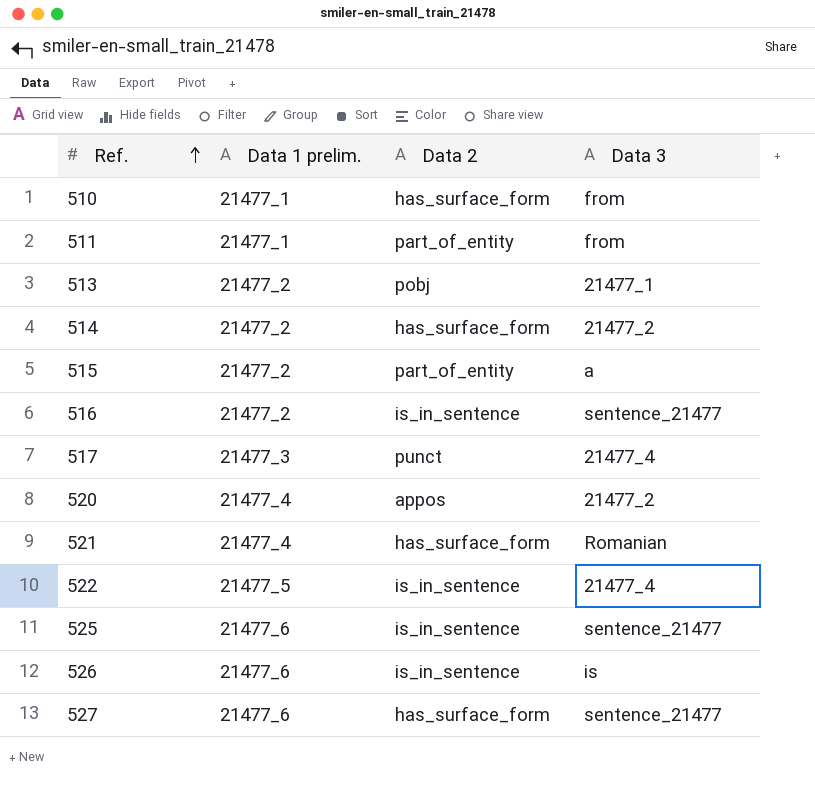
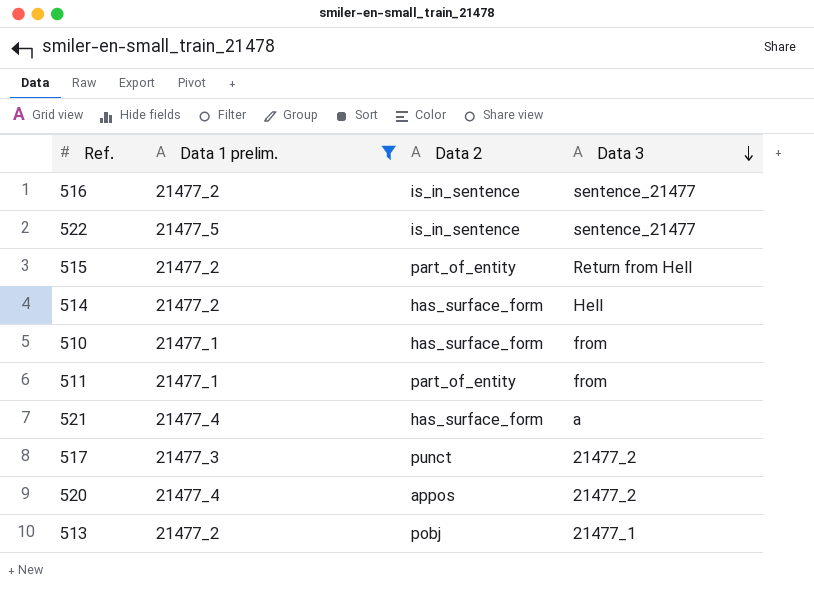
filter: none -> Data 1 prelim. != 21477_6
row order: Ref. ascending -> Data 3 descending
522 | Data 3: 21477_4 -> sentence_21477
515 | Data 3: a -> Return from Hell
514 | Data 3: 21477_2 -> Hell
521 | Data 3: Romanian -> a
517 | Data 3: 21477_4 -> 21477_2

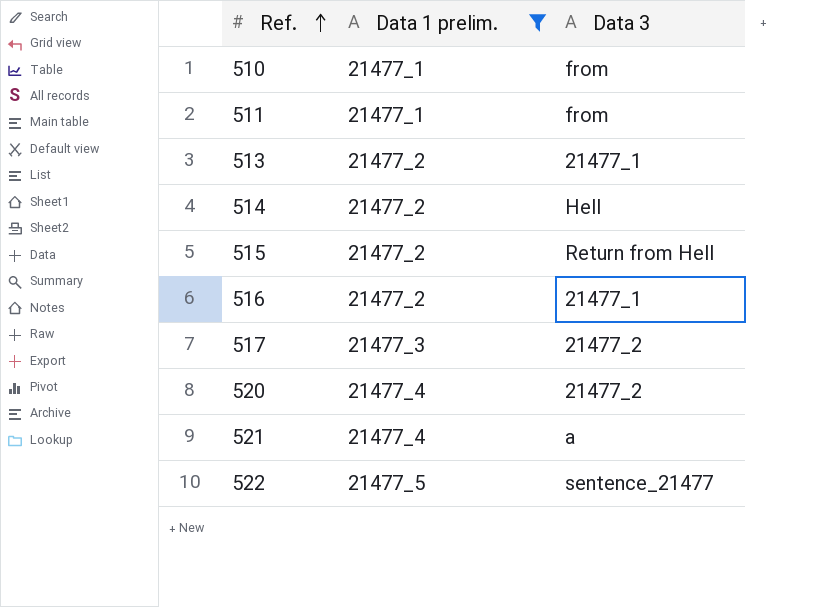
row order: Data 3 descending -> Ref. ascending
column Data 2 | position: 3 -> none
516 | Data 3: sentence_21477 -> 21477_1

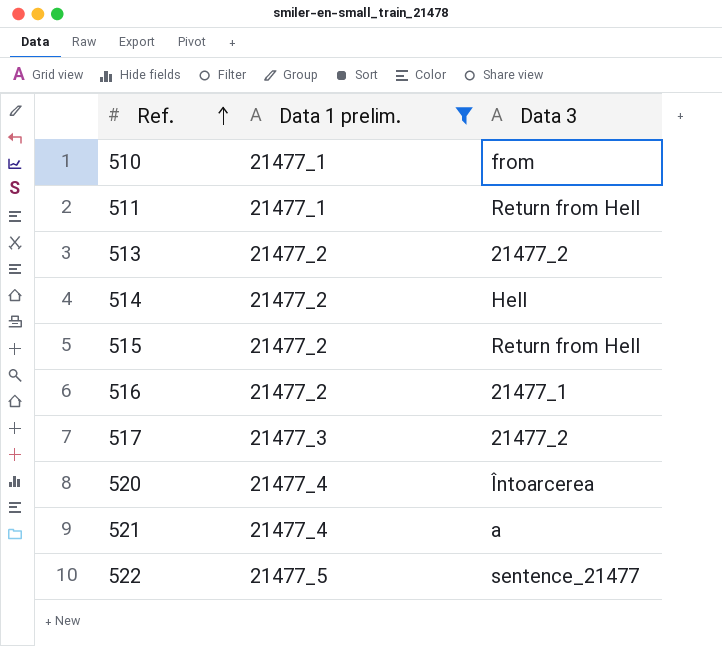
511 | Data 3: from -> Return from Hell
513 | Data 3: 21477_1 -> 21477_2
520 | Data 3: 21477_2 -> Întoarcerea

